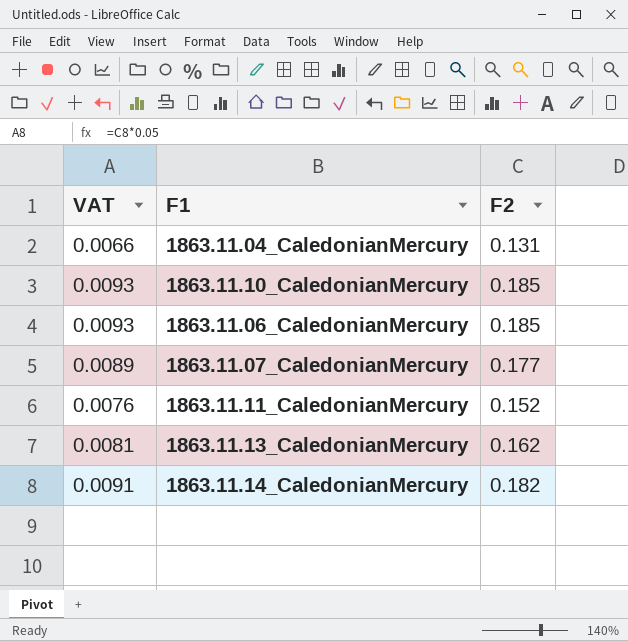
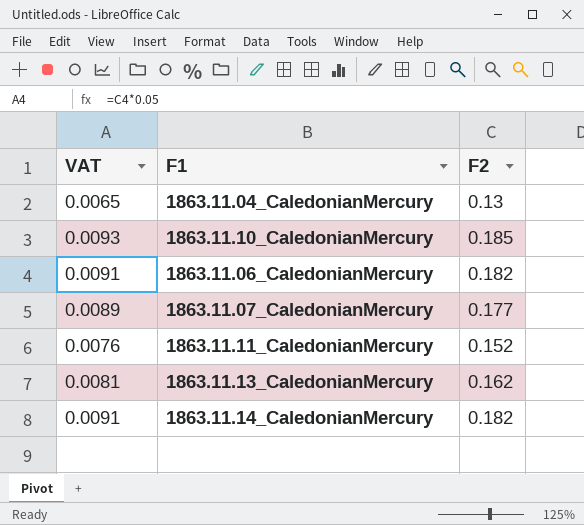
1863.11.04_CaledonianMercury | VAT: 0.0066 -> 0.0065
1863.11.04_CaledonianMercury | F2: 0.131 -> 0.13
1863.11.06_CaledonianMercury | VAT: 0.0093 -> 0.0091
1863.11.06_CaledonianMercury | F2: 0.185 -> 0.182

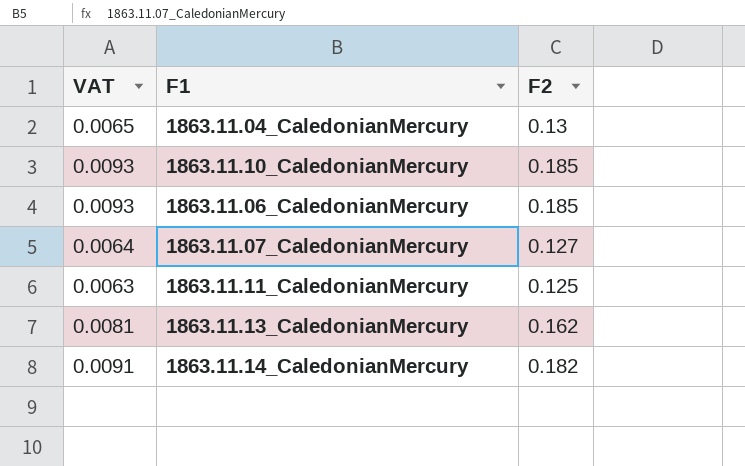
1863.11.06_CaledonianMercury | VAT: 0.0091 -> 0.0093
1863.11.06_CaledonianMercury | F2: 0.182 -> 0.185
1863.11.07_CaledonianMercury | VAT: 0.0089 -> 0.0064
1863.11.07_CaledonianMercury | F2: 0.177 -> 0.127
1863.11.11_CaledonianMercury | VAT: 0.0076 -> 0.0063
1863.11.11_CaledonianMercury | F2: 0.152 -> 0.125

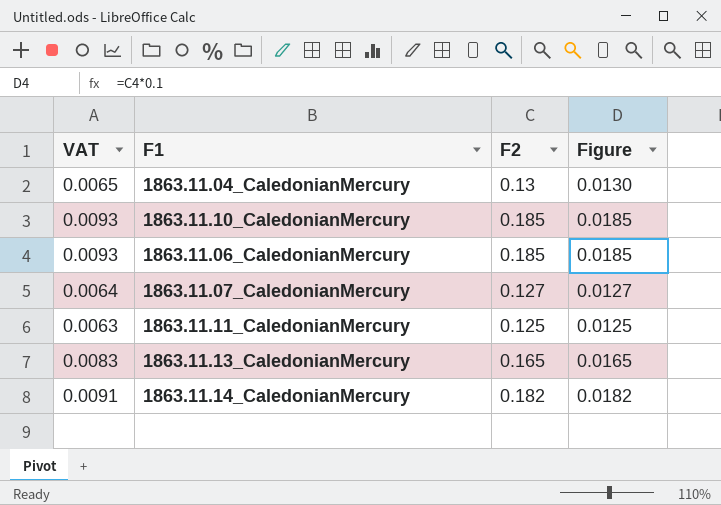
column Figure | formula: none -> [F2] * 0.1
1863.11.13_CaledonianMercury | VAT: 0.0081 -> 0.0083
1863.11.13_CaledonianMercury | F2: 0.162 -> 0.165

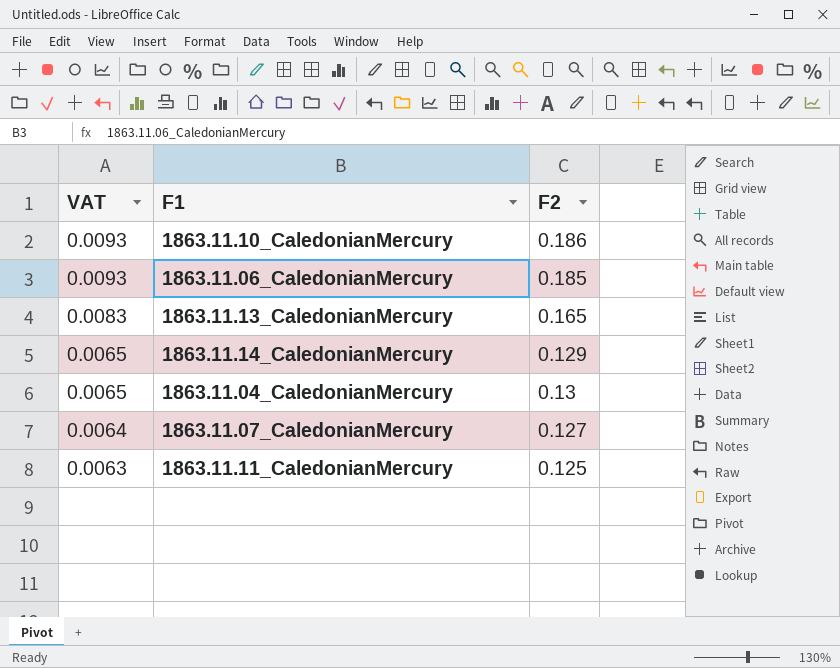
row order: none -> VAT descending
column Figure | formula: [F2] * 0.1 -> none
1863.11.10_CaledonianMercury | F2: 0.185 -> 0.186
1863.11.14_CaledonianMercury | VAT: 0.0091 -> 0.0065
1863.11.14_CaledonianMercury | F2: 0.182 -> 0.129

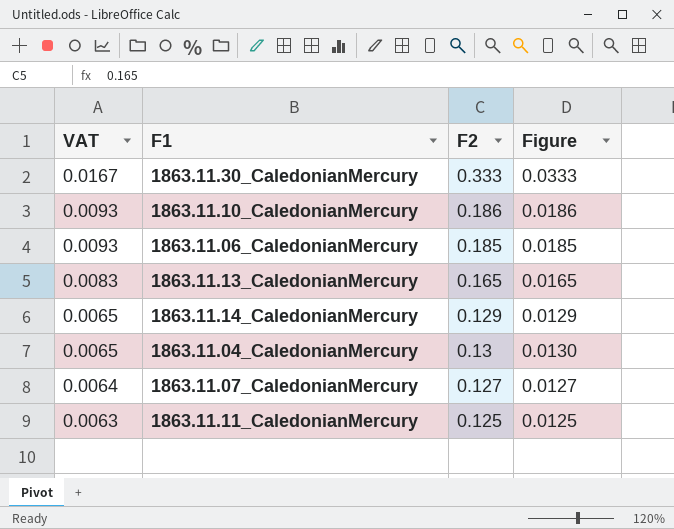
column Figure | formula: none -> [F2] * 0.1
row 1863.11.30_CaledonianMercury: none -> 0.0167 | 0.333 | 0.0333

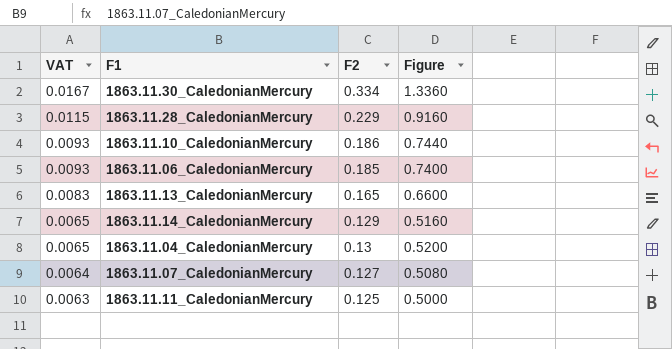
column Figure | formula: [F2] * 0.1 -> [F2] * 4
1863.11.30_CaledonianMercury | F2: 0.333 -> 0.334
row 1863.11.28_CaledonianMercury: none -> 0.0115 | 0.229 | 0.9160

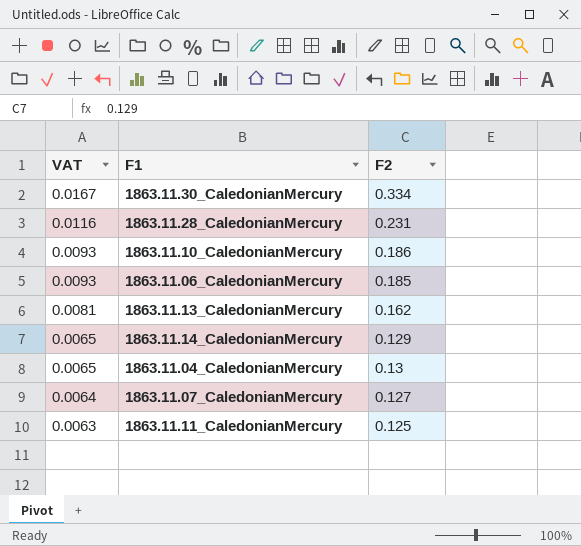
column Figure | formula: [F2] * 4 -> none
1863.11.28_CaledonianMercury | VAT: 0.0115 -> 0.0116
1863.11.28_CaledonianMercury | F2: 0.229 -> 0.231
1863.11.13_CaledonianMercury | VAT: 0.0083 -> 0.0081
1863.11.13_CaledonianMercury | F2: 0.165 -> 0.162

